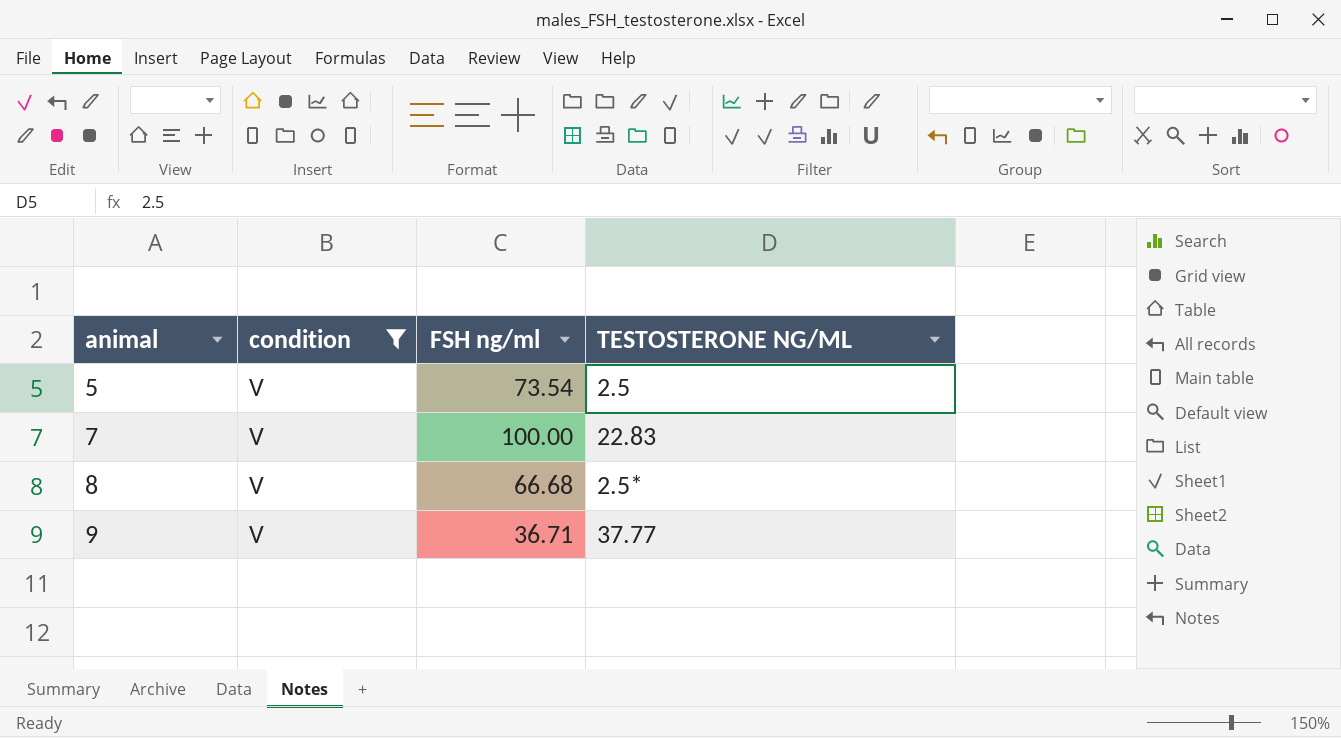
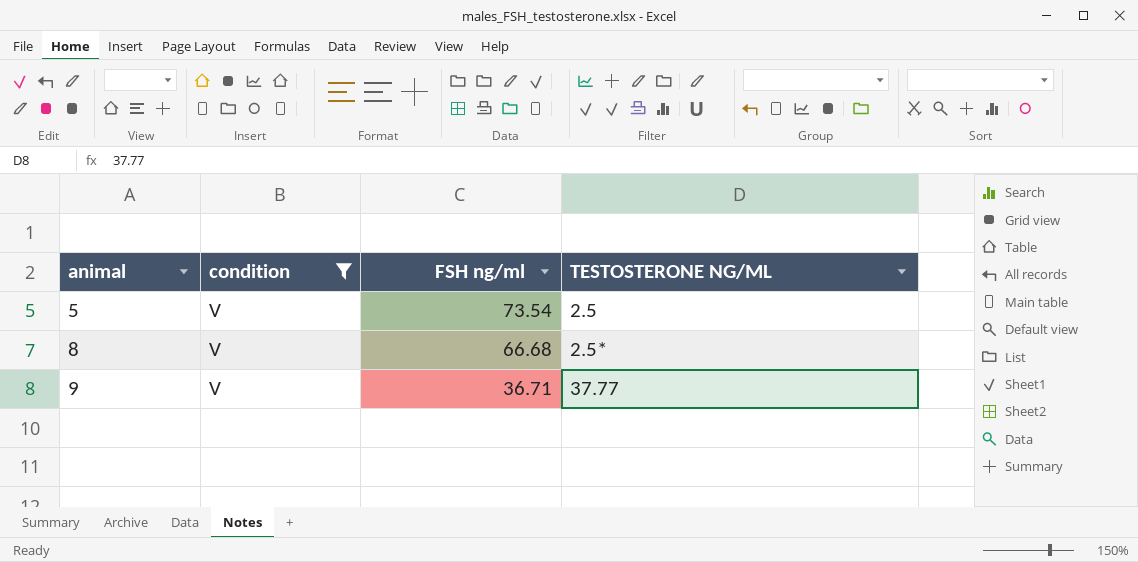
row 7: V | 100.00 | 22.83 -> none

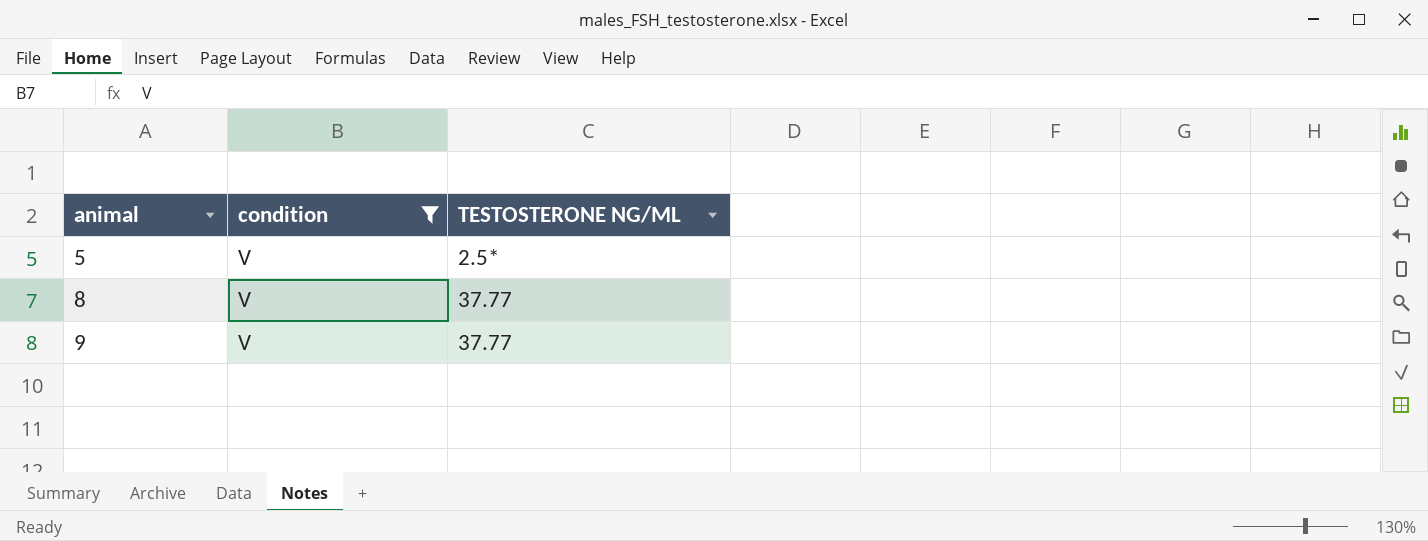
column FSH ng/ml | position: 3 -> none
5 | TESTOSTERONE NG/ML: 2.5 -> 2.5*
8 | TESTOSTERONE NG/ML: 2.5* -> 37.77

